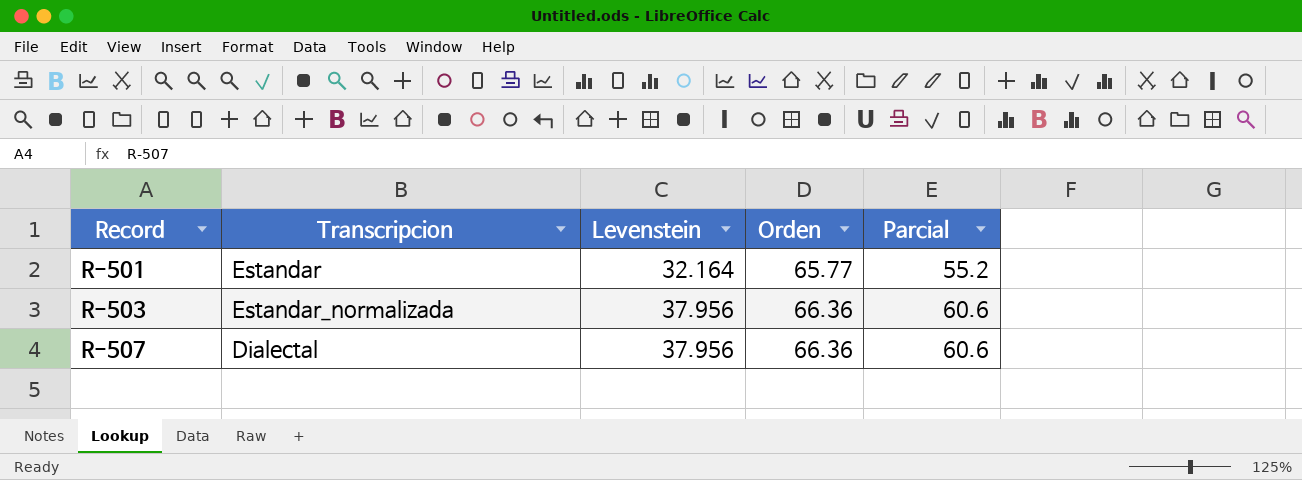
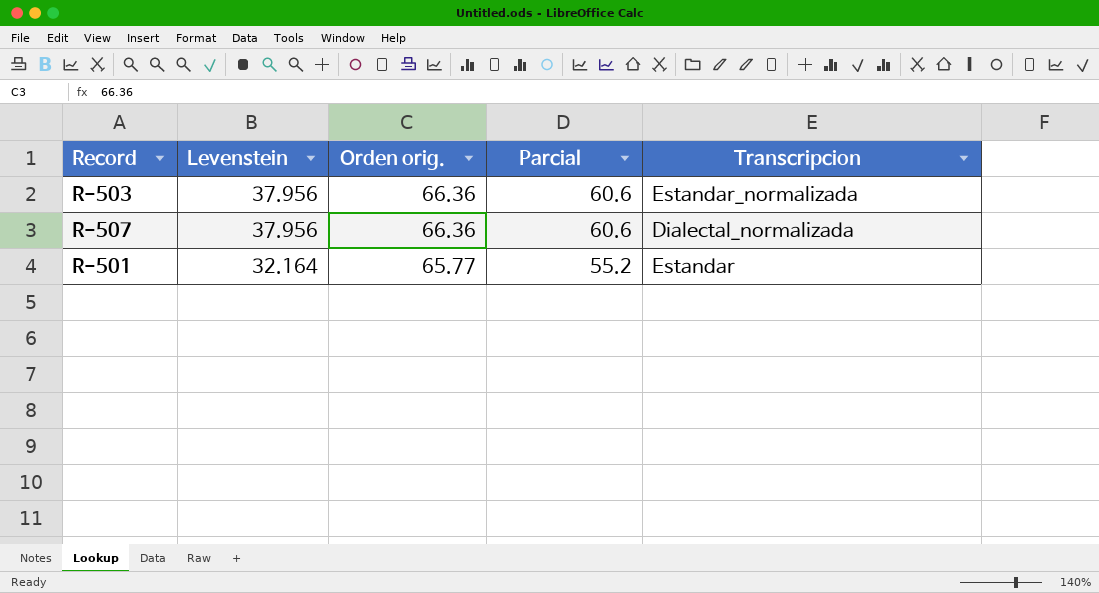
row order: Record ascending -> Levenstein descending
column name: Orden -> Orden orig.
column Transcripcion | position: 2 -> 5
R-507 | Transcripcion: Dialectal -> Dialectal_normalizada

